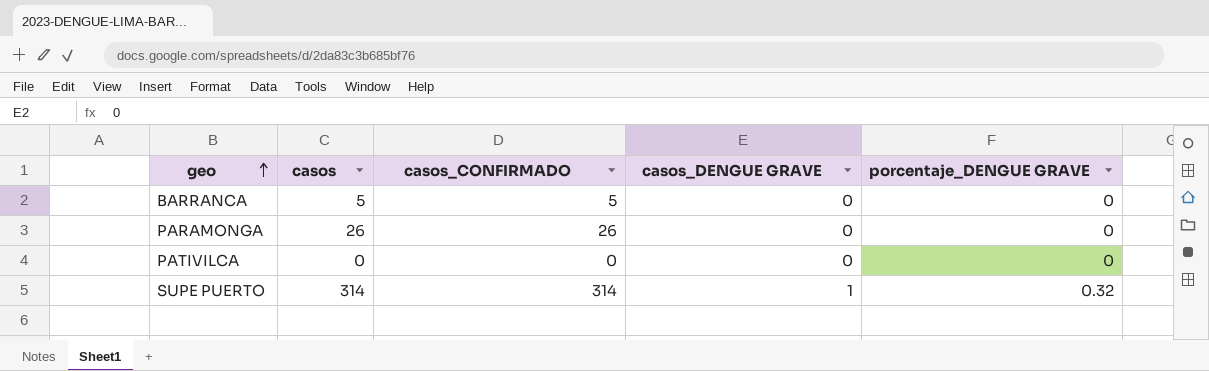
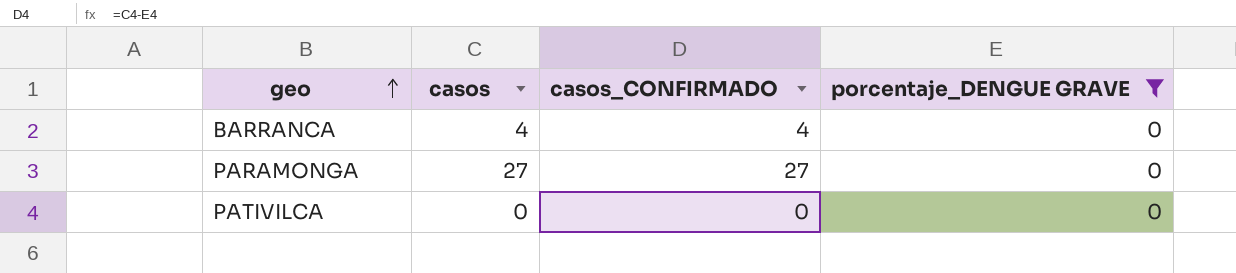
filter: none -> porcentaje_DENGUE GRAVE = 0
column casos_DENGUE GRAVE | position: 4 -> none
BARRANCA | casos: 5 -> 4
BARRANCA | casos_CONFIRMADO: 5 -> 4
PARAMONGA | casos: 26 -> 27
PARAMONGA | casos_CONFIRMADO: 26 -> 27

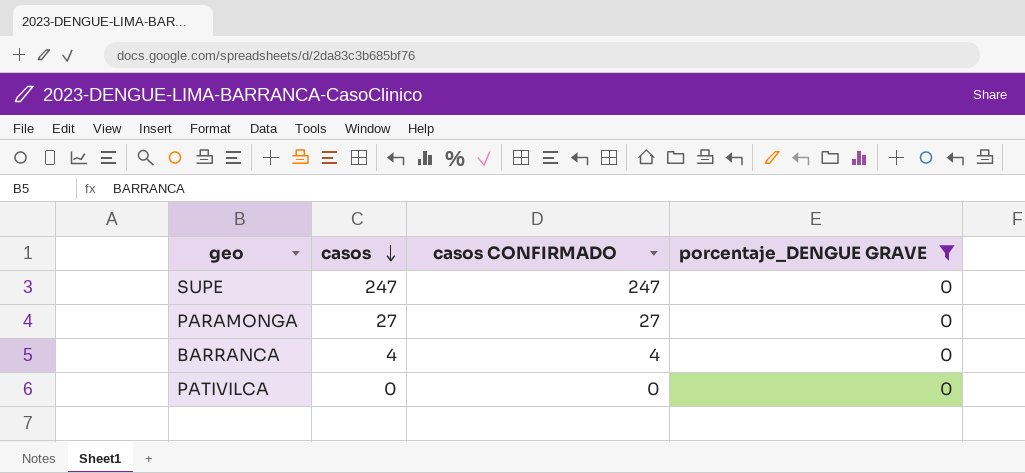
row order: geo ascending -> casos descending
column name: casos_CONFIRMADO -> casos CONFIRMADO
row SUPE: none -> 247 | 247 | 0

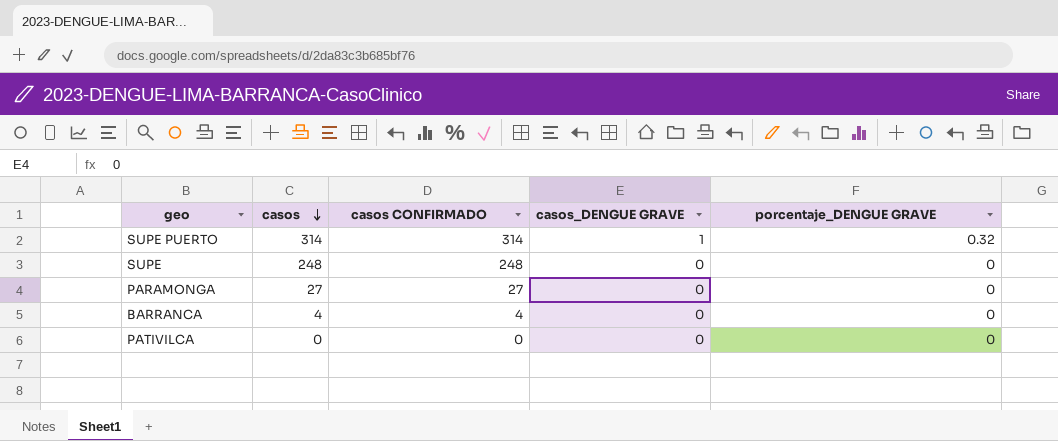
filter: porcentaje_DENGUE GRAVE = 0 -> none
column casos_DENGUE GRAVE | position: none -> 4
SUPE | casos: 247 -> 248
SUPE | casos CONFIRMADO: 247 -> 248

